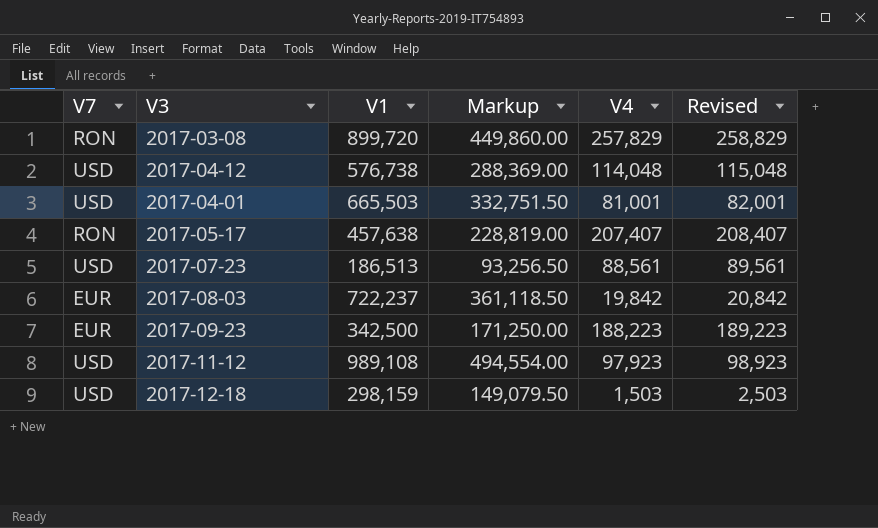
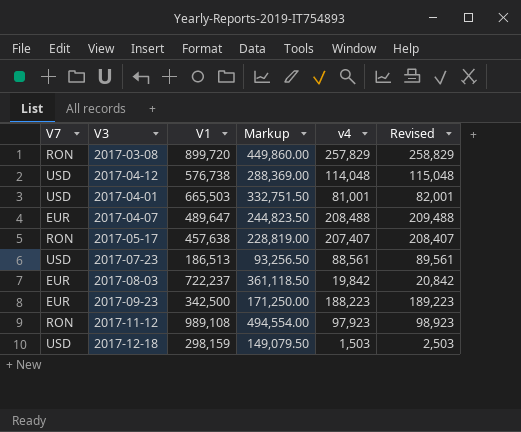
column name: V4 -> v4
row 2017-04-07: none -> EUR | 489,647 | 244,823.50 | 208,488 | 209,488
2017-11-12 | V7: USD -> RON

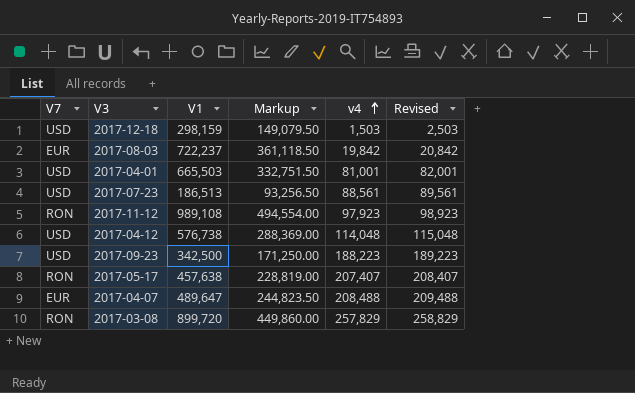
row order: none -> v4 ascending
2017-09-23 | V7: EUR -> USD

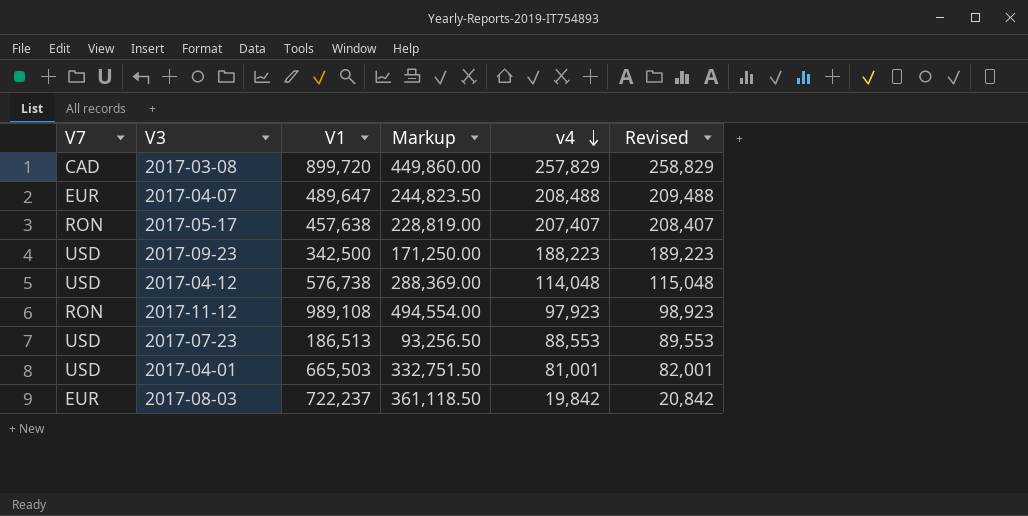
row order: v4 ascending -> v4 descending
row 2017-12-18: USD | 298,159 | 149,079.50 | 1,503 | 2,503 -> none
2017-03-08 | V7: RON -> CAD
2017-07-23 | v4: 88,561 -> 88,553
2017-07-23 | Revised: 89,561 -> 89,553

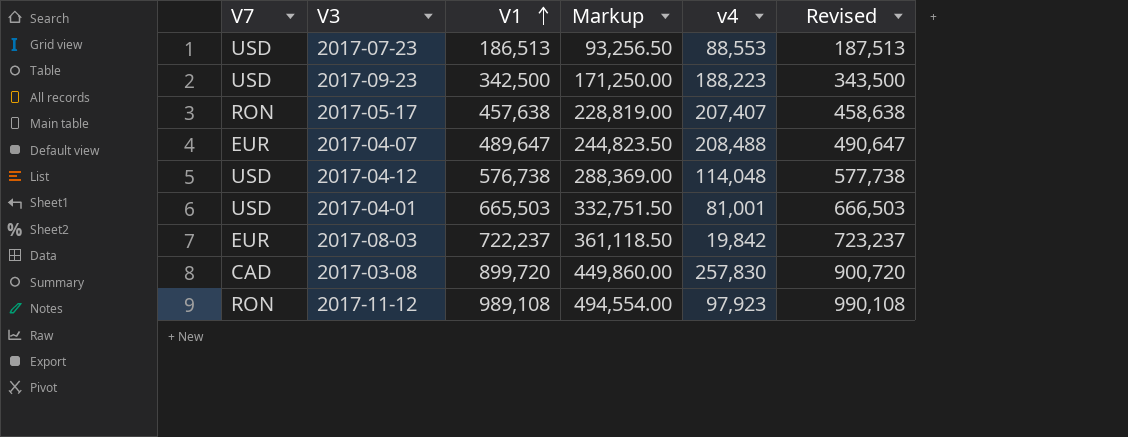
row order: v4 descending -> V1 ascending
column Revised | formula: [v4] + 1000 -> [V1] + 1000
2017-03-08 | v4: 257,829 -> 257,830

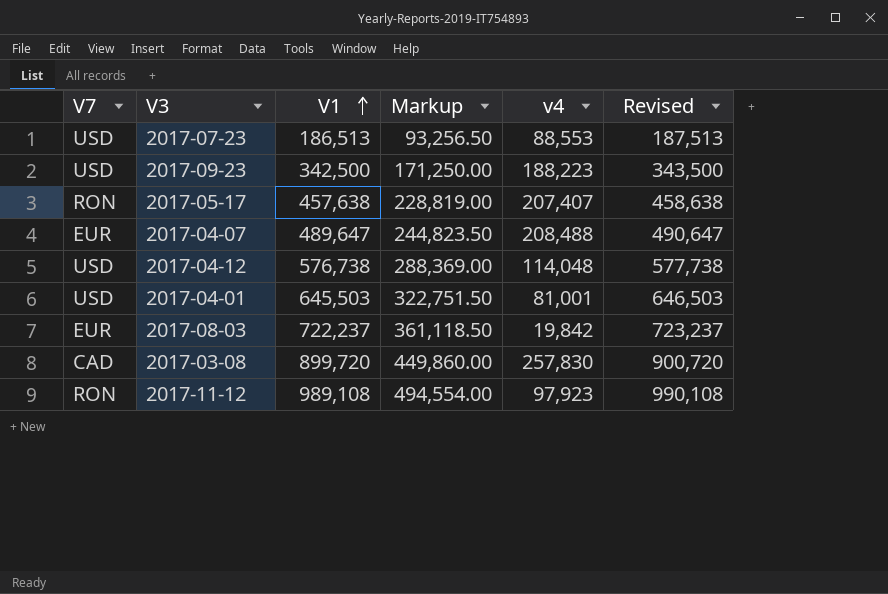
2017-04-01 | V1: 665,503 -> 645,503
2017-04-01 | Markup: 332,751.50 -> 322,751.50
2017-04-01 | Revised: 666,503 -> 646,503

